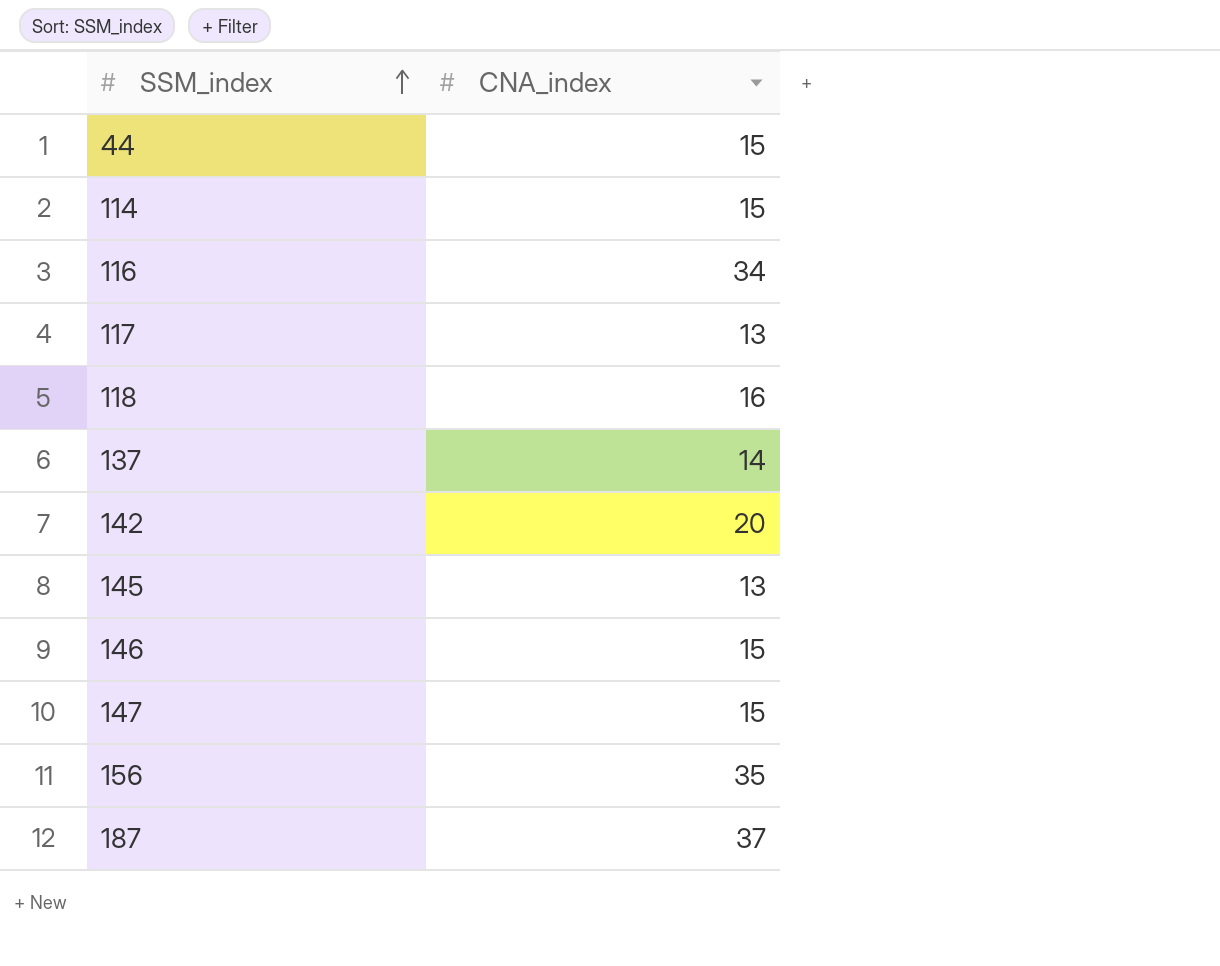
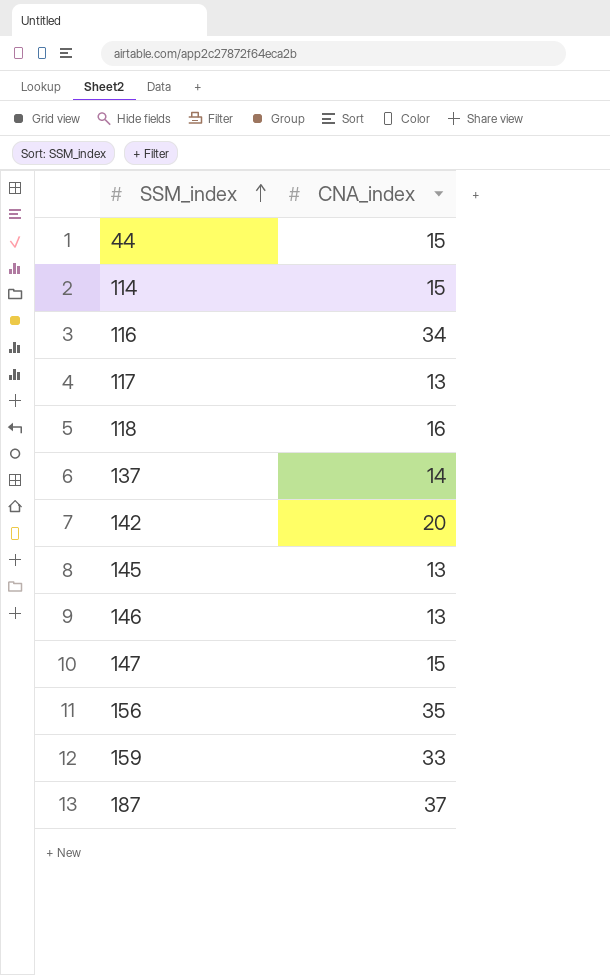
146 | CNA_index: 15 -> 13
row 159: none -> 33

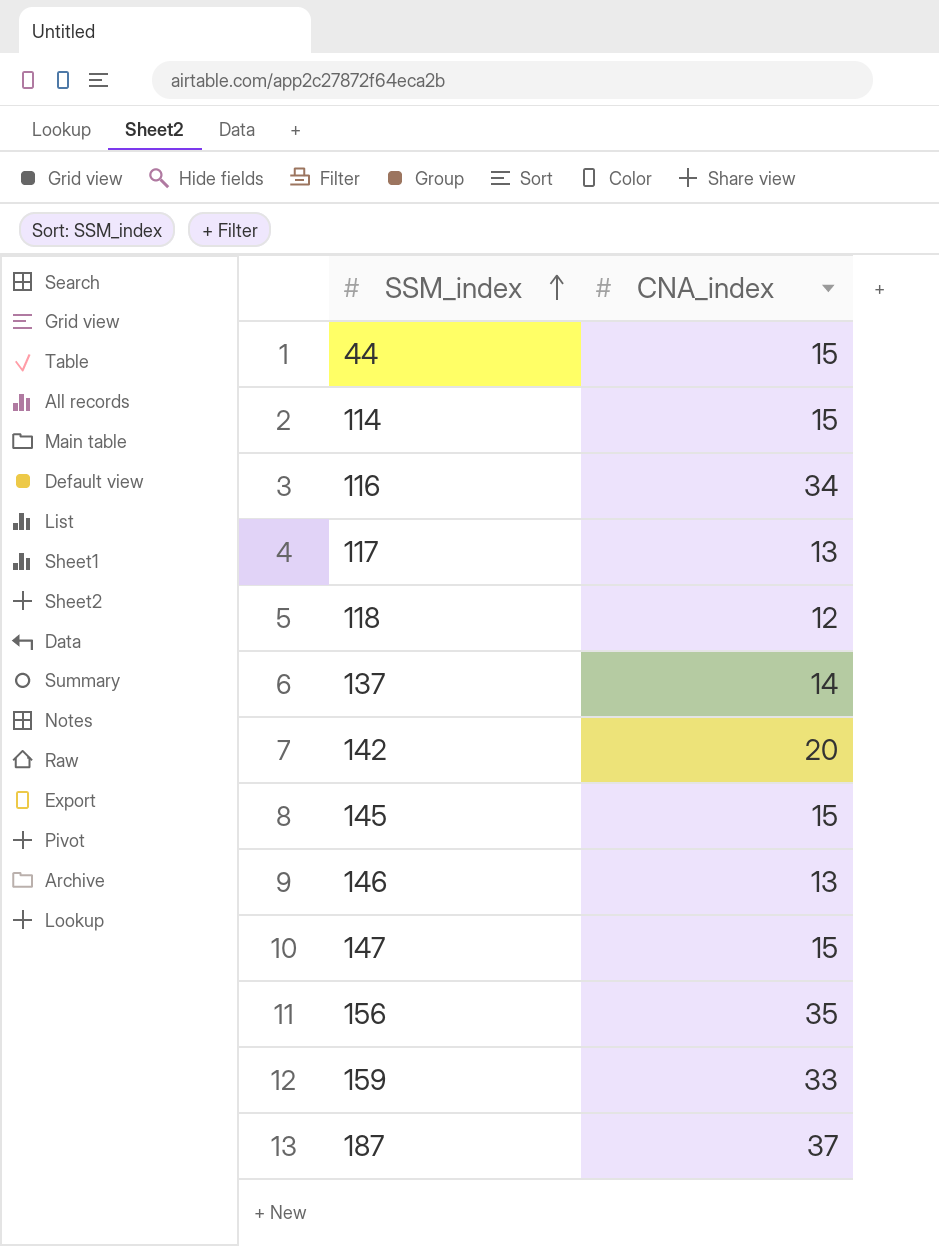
118 | CNA_index: 16 -> 12
145 | CNA_index: 13 -> 15

